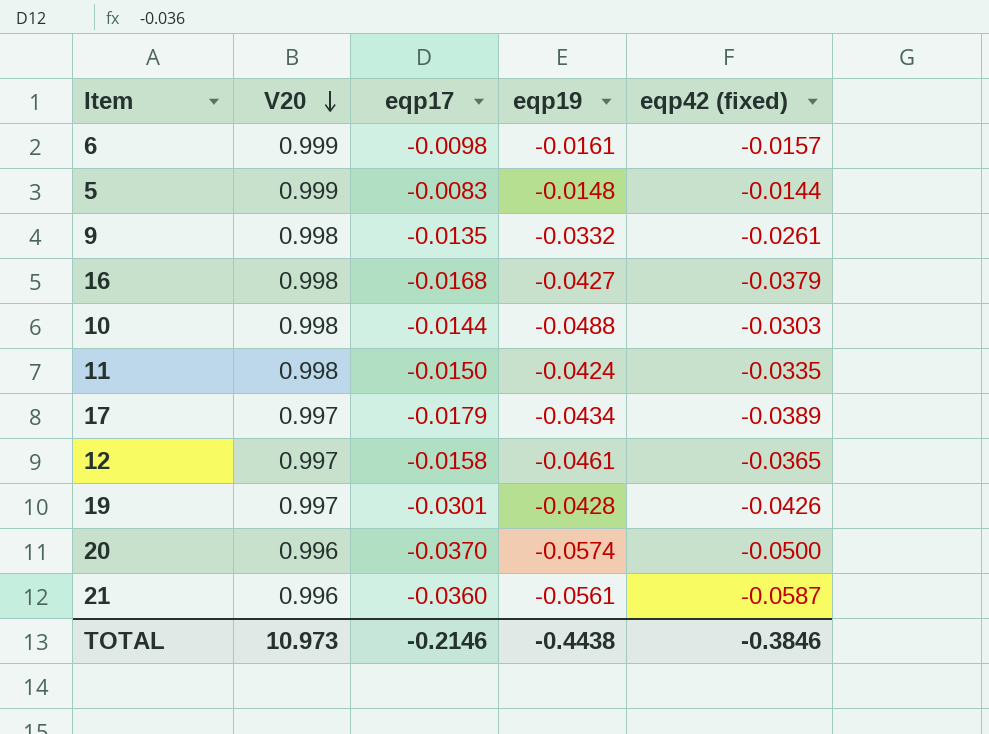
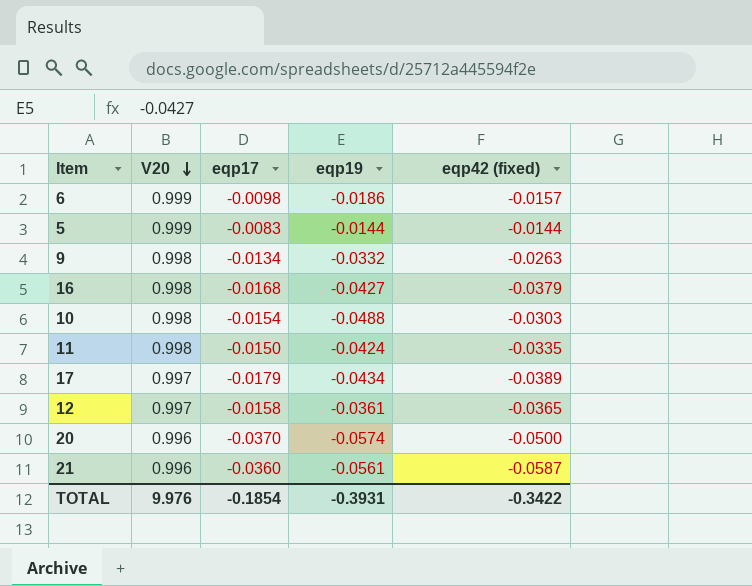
row 19: 0.997 | -0.0301 | -0.0428 | -0.0426 -> none
6 | eqp19: -0.0161 -> -0.0186
5 | eqp19: -0.0148 -> -0.0144
9 | eqp17: -0.0135 -> -0.0134
9 | eqp42 (fixed): -0.0261 -> -0.0263
10 | eqp17: -0.0144 -> -0.0154
12 | eqp19: -0.0461 -> -0.0361
TOTAL | V20: 10.973 -> 9.976
TOTAL | eqp17: -0.2146 -> -0.1854
TOTAL | eqp19: -0.4438 -> -0.3931
TOTAL | eqp42 (fixed): -0.3846 -> -0.3422

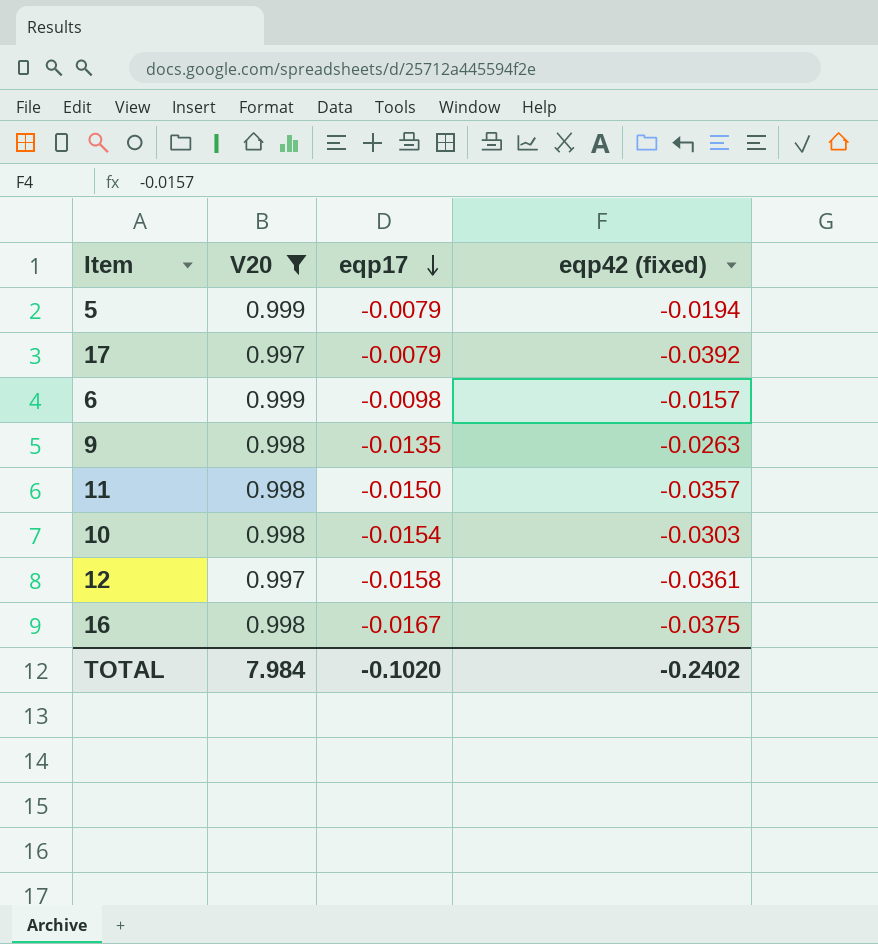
filter: none -> V20 != 0.996
row order: V20 descending -> eqp17 descending
column eqp19 | position: 4 -> none
5 | eqp17: -0.0083 -> -0.0079
5 | eqp42 (fixed): -0.0144 -> -0.0194
17 | eqp17: -0.0179 -> -0.0079
17 | eqp42 (fixed): -0.0389 -> -0.0392
9 | eqp17: -0.0134 -> -0.0135
11 | eqp42 (fixed): -0.0335 -> -0.0357
12 | eqp42 (fixed): -0.0365 -> -0.0361
16 | eqp17: -0.0168 -> -0.0167
16 | eqp42 (fixed): -0.0379 -> -0.0375
TOTAL | V20: 9.976 -> 7.984
TOTAL | eqp17: -0.1854 -> -0.1020
TOTAL | eqp42 (fixed): -0.3422 -> -0.2402

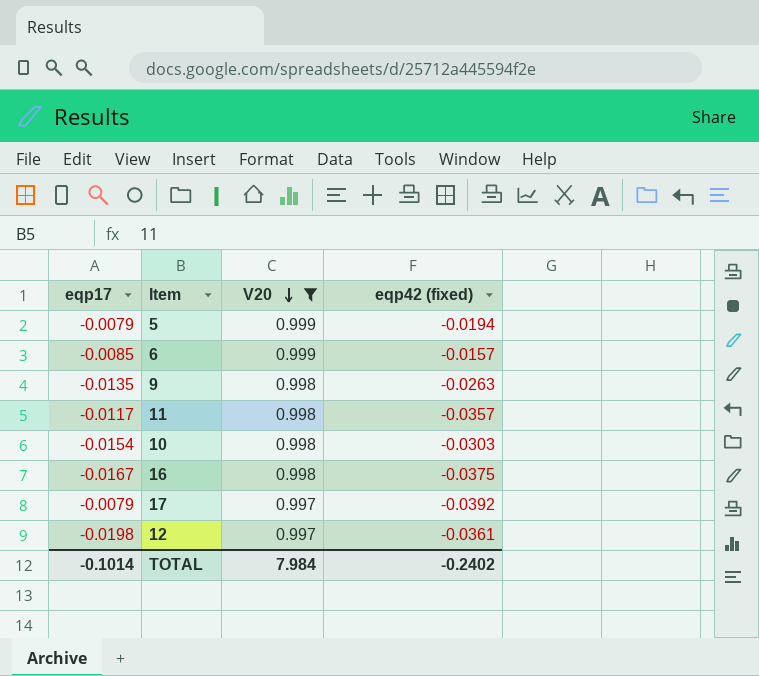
row order: eqp17 descending -> V20 descending
column eqp17 | position: 3 -> 1
6 | eqp17: -0.0098 -> -0.0085
11 | eqp17: -0.0150 -> -0.0117
12 | eqp17: -0.0158 -> -0.0198
TOTAL | eqp17: -0.1020 -> -0.1014

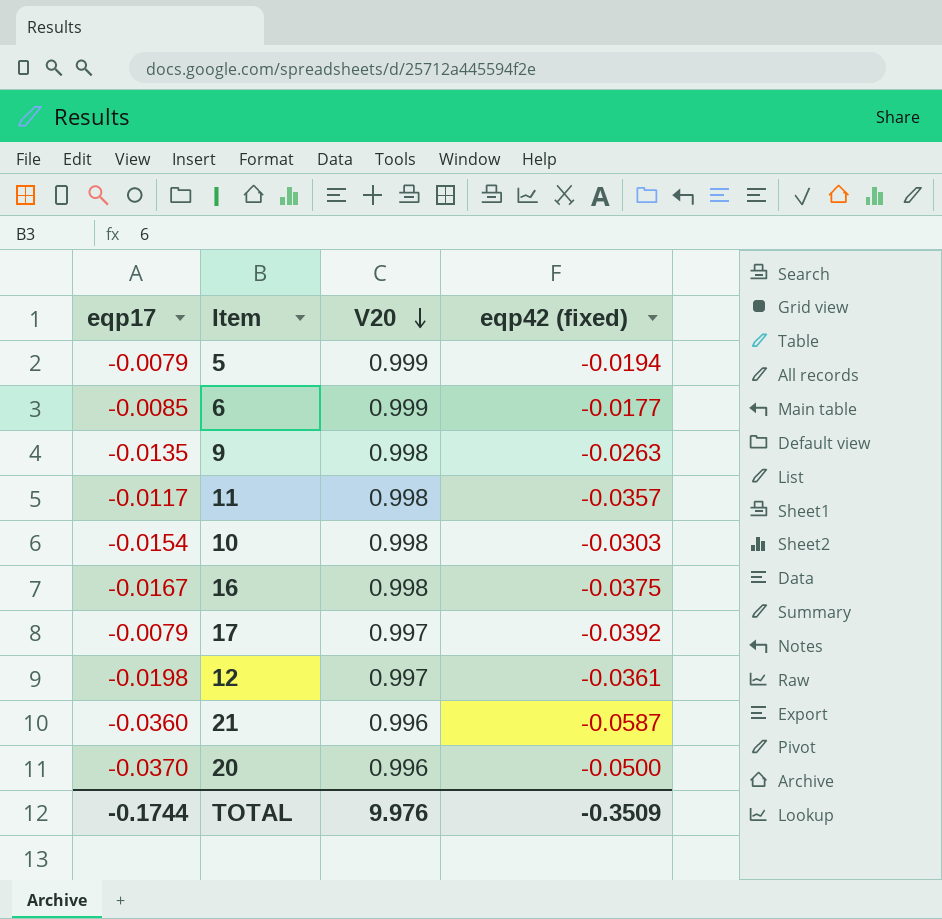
filter: V20 != 0.996 -> none
6 | eqp42 (fixed): -0.0157 -> -0.0177
TOTAL | eqp17: -0.1014 -> -0.1744
TOTAL | V20: 7.984 -> 9.976
TOTAL | eqp42 (fixed): -0.2402 -> -0.3509

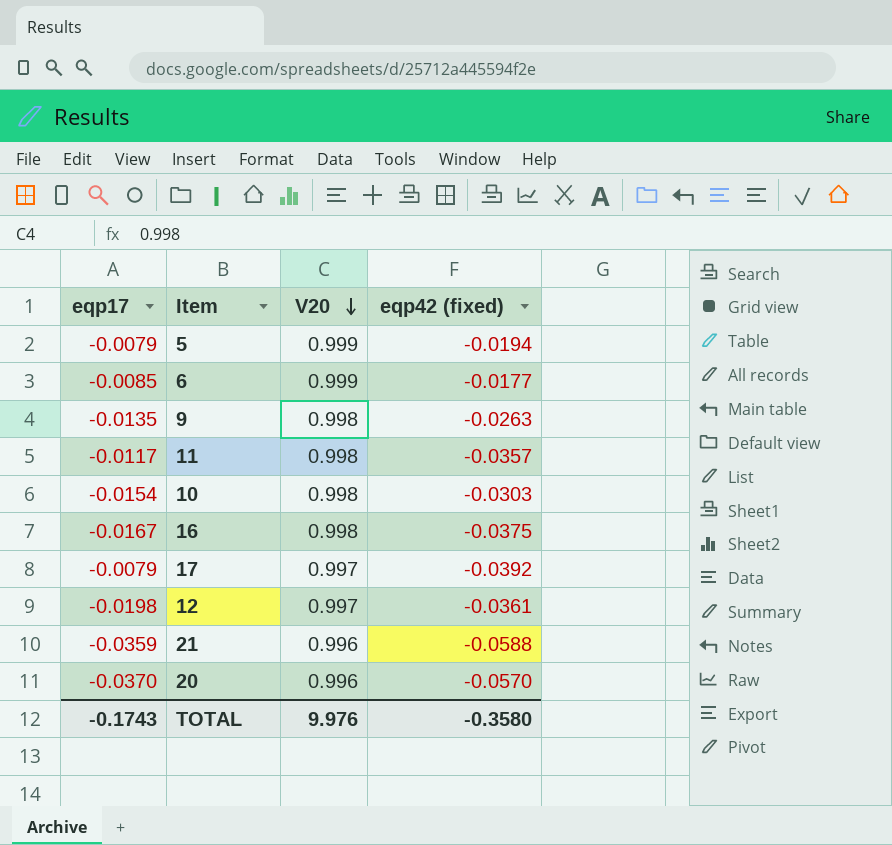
21 | eqp17: -0.0360 -> -0.0359
21 | eqp42 (fixed): -0.0587 -> -0.0588
20 | eqp42 (fixed): -0.0500 -> -0.0570
TOTAL | eqp17: -0.1744 -> -0.1743
TOTAL | eqp42 (fixed): -0.3509 -> -0.3580

